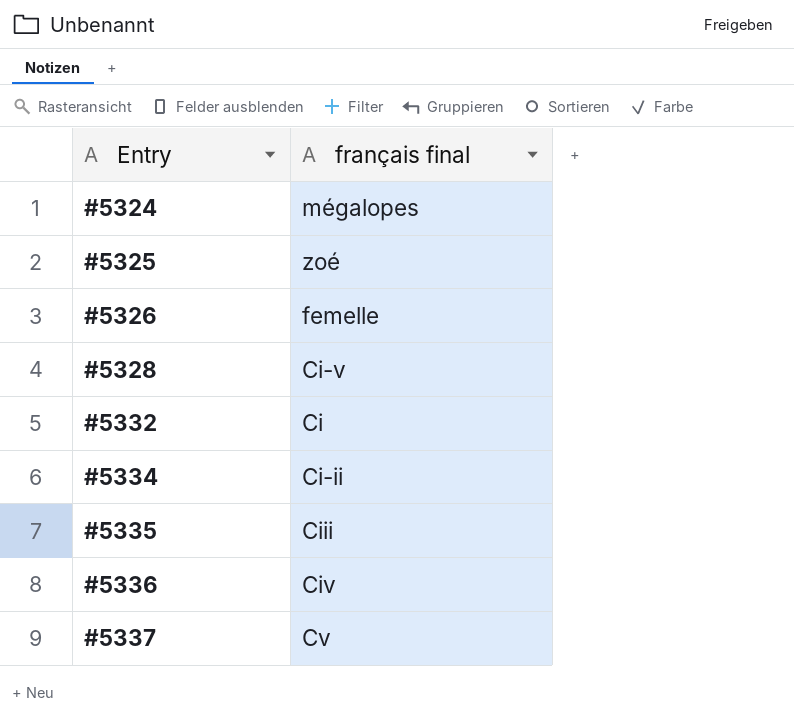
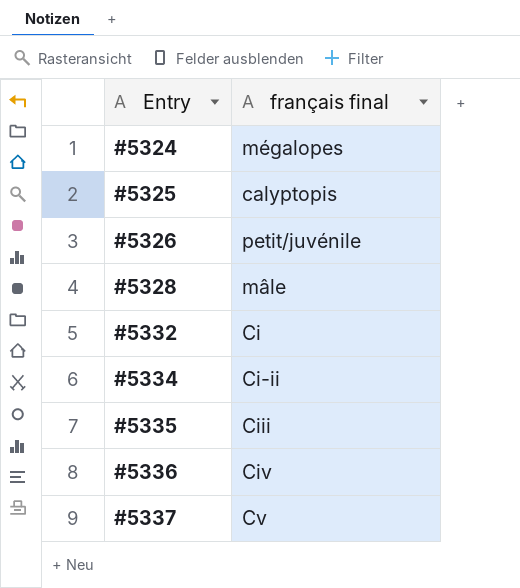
#5325 | français final: zoé -> calyptopis
#5326 | français final: femelle -> petit/juvénile
#5328 | français final: Ci-v -> mâle

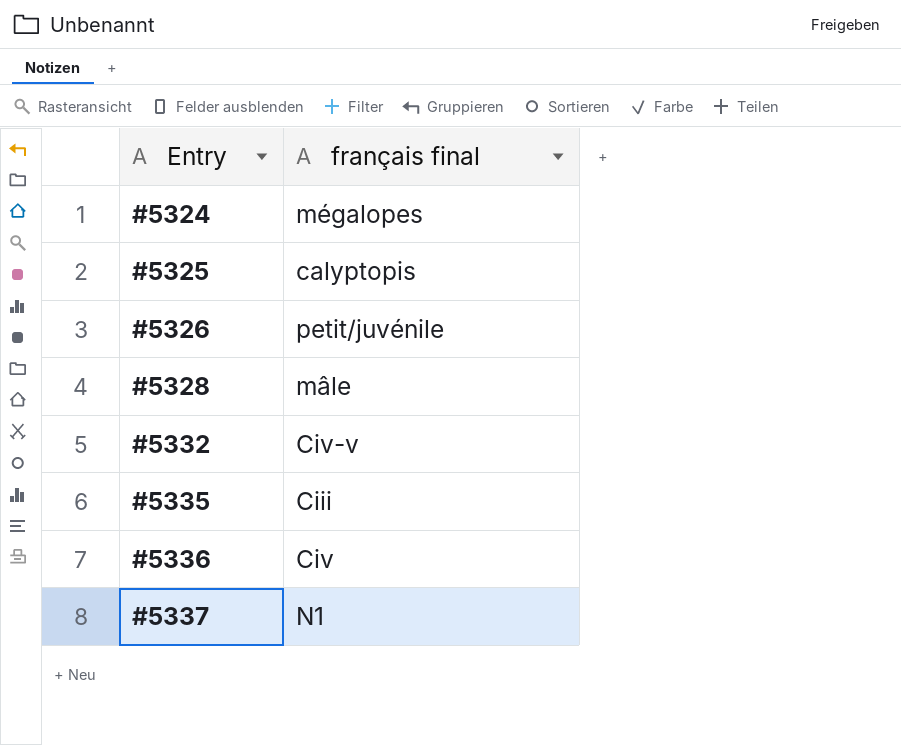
row #5334: Ci-ii -> none
#5332 | français final: Ci -> Civ-v
#5337 | français final: Cv -> N1

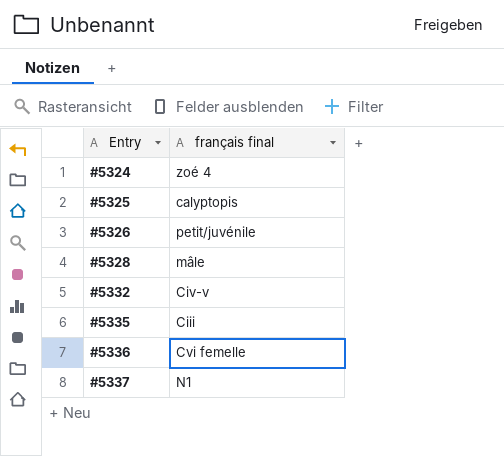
#5324 | français final: mégalopes -> zoé 4
#5336 | français final: Civ -> Cvi femelle

